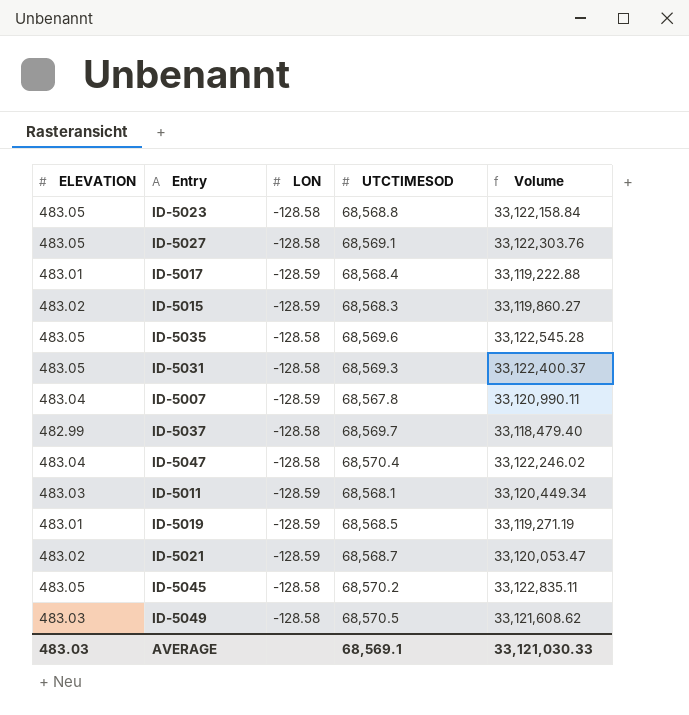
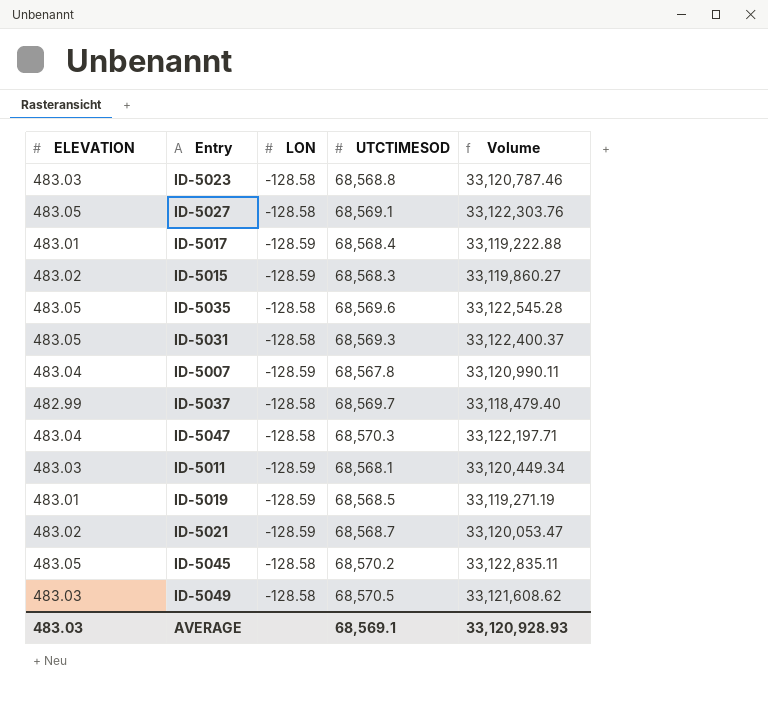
ID-5023 | ELEVATION: 483.05 -> 483.03
ID-5023 | Volume: 33,122,158.84 -> 33,120,787.46
ID-5047 | UTCTIMESOD: 68,570.4 -> 68,570.3
ID-5047 | Volume: 33,122,246.02 -> 33,122,197.71
AVERAGE | Volume: 33,121,030.33 -> 33,120,928.93

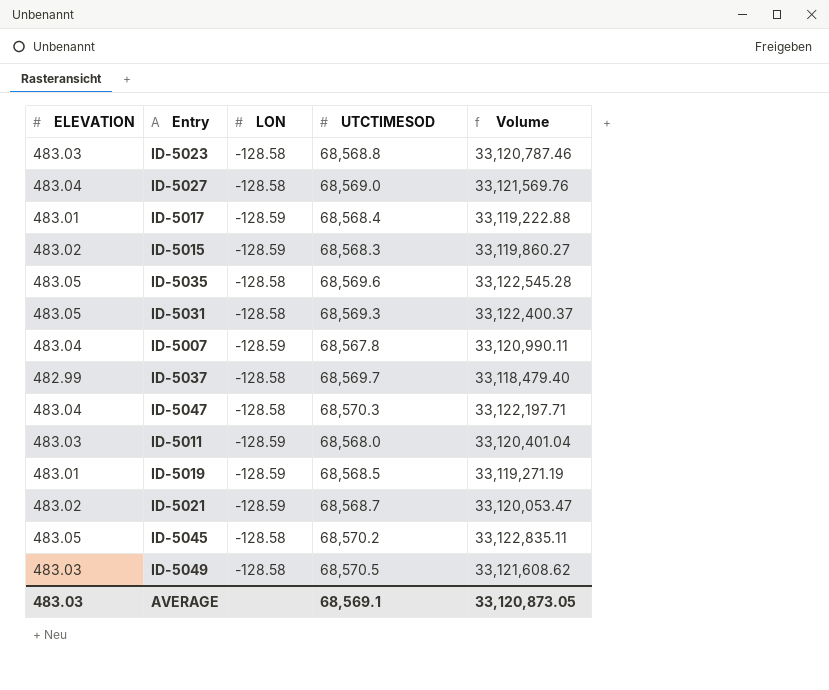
ID-5027 | ELEVATION: 483.05 -> 483.04
ID-5027 | UTCTIMESOD: 68,569.1 -> 68,569.0
ID-5027 | Volume: 33,122,303.76 -> 33,121,569.76
ID-5011 | UTCTIMESOD: 68,568.1 -> 68,568.0
ID-5011 | Volume: 33,120,449.34 -> 33,120,401.04
AVERAGE | Volume: 33,120,928.93 -> 33,120,873.05

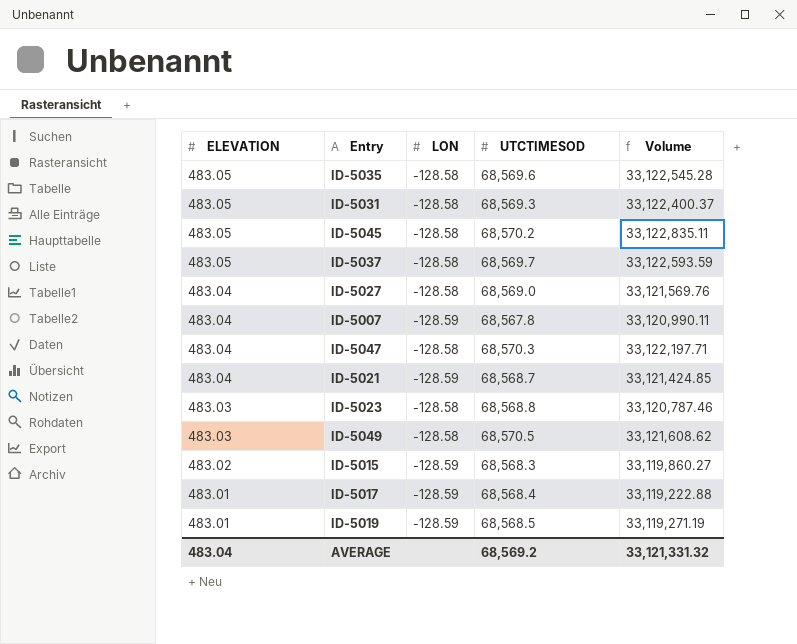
row order: none -> ELEVATION descending
row ID-5011: 483.03 | -128.59 | 68,568.0 | 33,120,401.04 -> none
ID-5037 | ELEVATION: 482.99 -> 483.05
ID-5037 | Volume: 33,118,479.40 -> 33,122,593.59
ID-5021 | ELEVATION: 483.02 -> 483.04
ID-5021 | Volume: 33,120,053.47 -> 33,121,424.85
AVERAGE | ELEVATION: 483.03 -> 483.04
AVERAGE | UTCTIMESOD: 68,569.1 -> 68,569.2
AVERAGE | Volume: 33,120,873.05 -> 33,121,331.32

